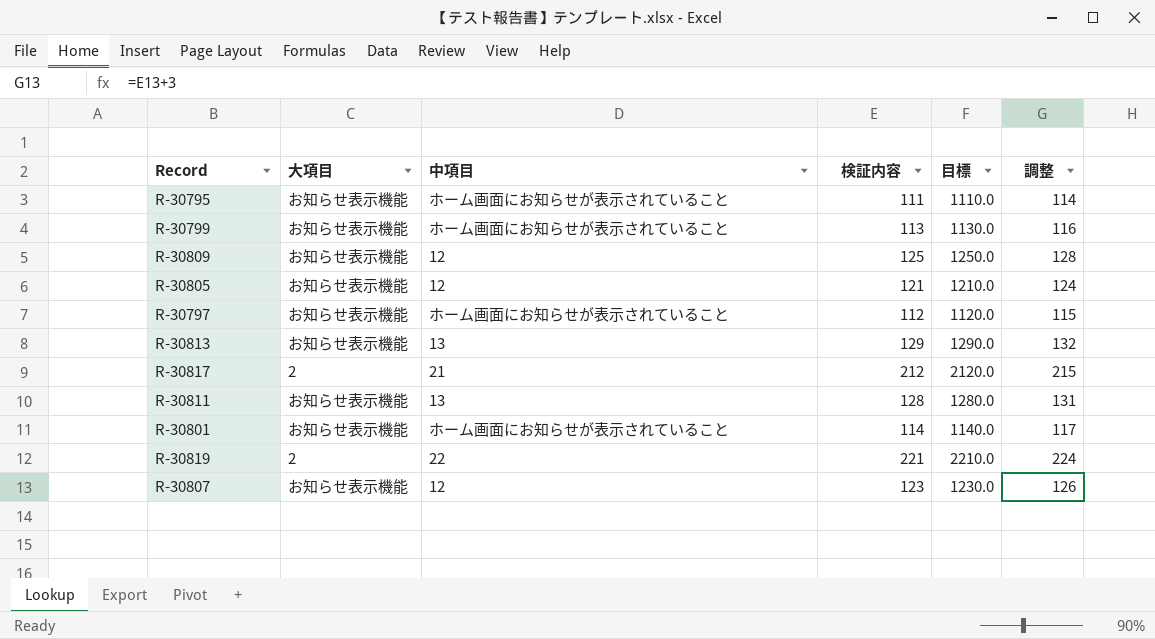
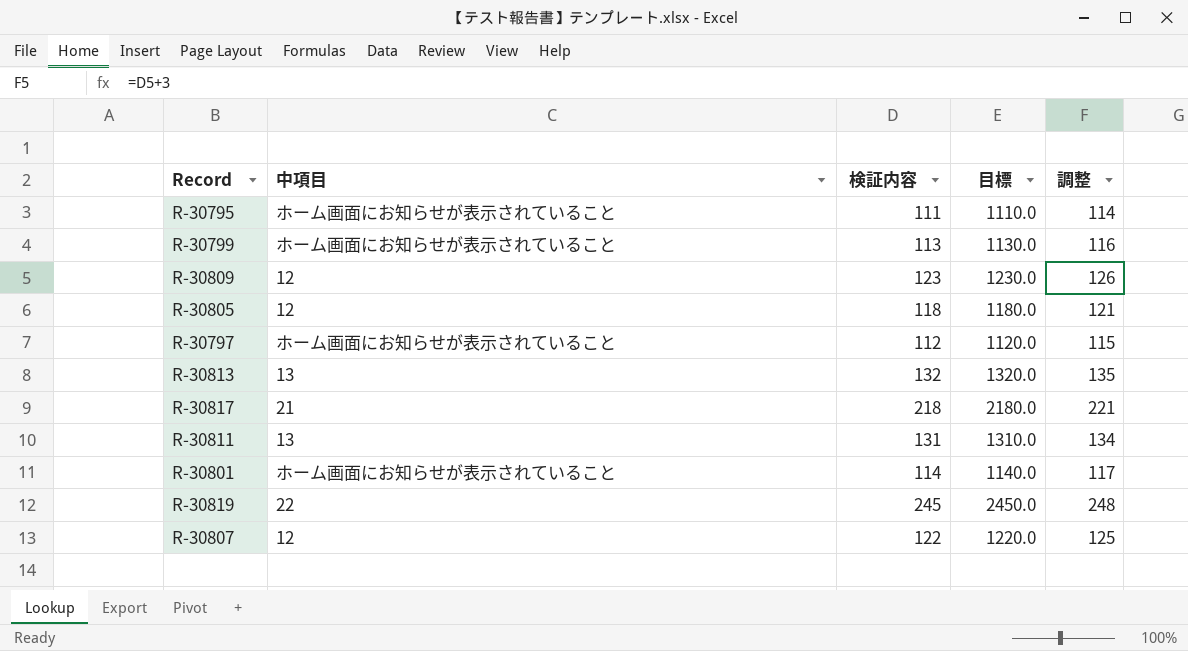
column 大項目 | position: 2 -> none
R-30809 | 検証内容: 125 -> 123
R-30809 | 目標: 1250.0 -> 1230.0
R-30809 | 調整: 128 -> 126
R-30805 | 検証内容: 121 -> 118
R-30805 | 目標: 1210.0 -> 1180.0
R-30805 | 調整: 124 -> 121
R-30813 | 検証内容: 129 -> 132
R-30813 | 目標: 1290.0 -> 1320.0
R-30813 | 調整: 132 -> 135
R-30817 | 検証内容: 212 -> 218
R-30817 | 目標: 2120.0 -> 2180.0
R-30817 | 調整: 215 -> 221
R-30811 | 検証内容: 128 -> 131
R-30811 | 目標: 1280.0 -> 1310.0
R-30811 | 調整: 131 -> 134
R-30819 | 検証内容: 221 -> 245
R-30819 | 目標: 2210.0 -> 2450.0
R-30819 | 調整: 224 -> 248
R-30807 | 検証内容: 123 -> 122
R-30807 | 目標: 1230.0 -> 1220.0
R-30807 | 調整: 126 -> 125

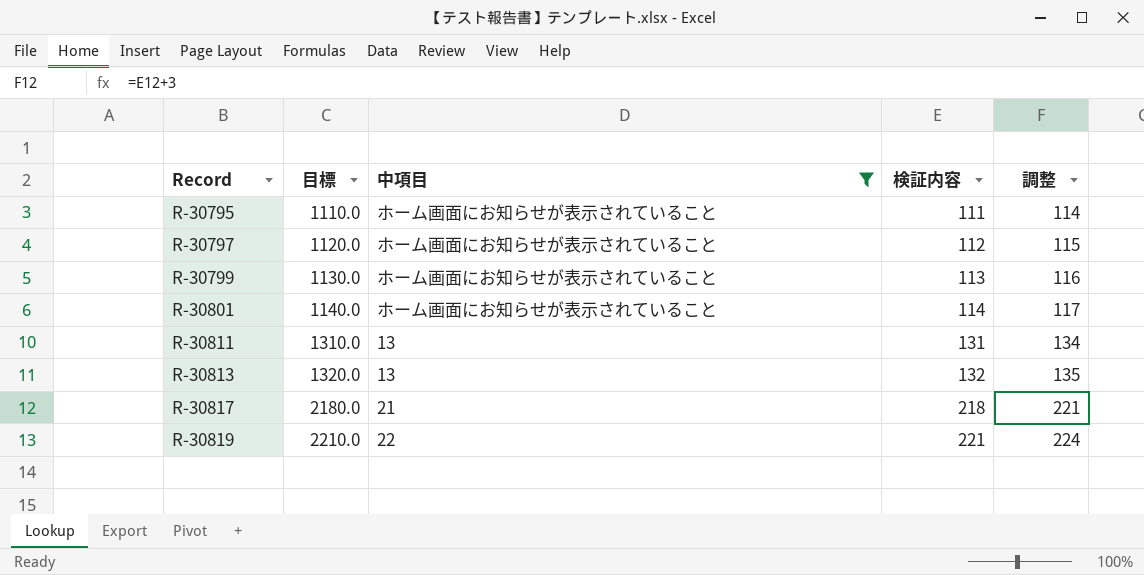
filter: none -> 中項目 != 12
row order: none -> Record ascending
column 目標 | position: 4 -> 2
R-30819 | 目標: 2450.0 -> 2210.0
R-30819 | 検証内容: 245 -> 221
R-30819 | 調整: 248 -> 224

